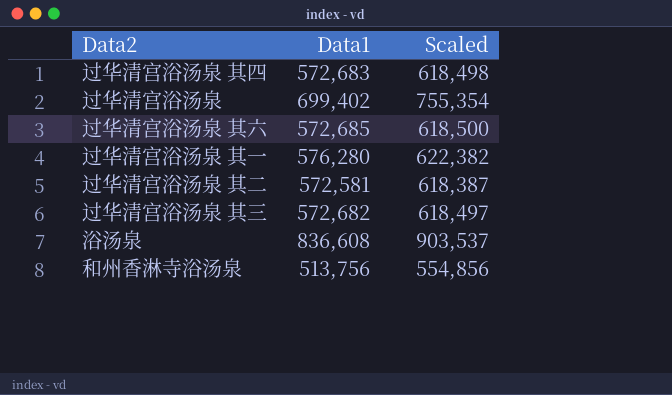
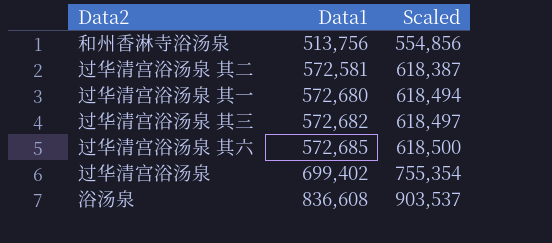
row order: none -> Data1 ascending
row 过华清宫浴汤泉 其四: 572,683 | 618,498 -> none
过华清宫浴汤泉 其一 | Data1: 576,280 -> 572,680
过华清宫浴汤泉 其一 | Scaled: 622,382 -> 618,494

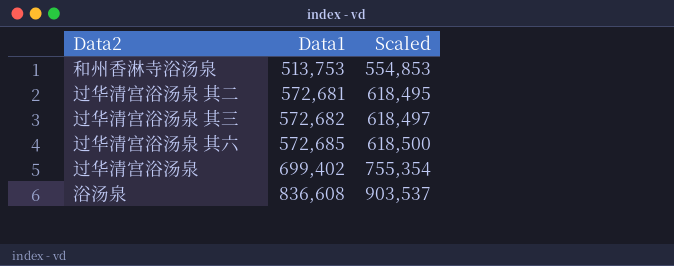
row 过华清宫浴汤泉 其一: 572,680 | 618,494 -> none
和州香淋寺浴汤泉 | Data1: 513,756 -> 513,753
和州香淋寺浴汤泉 | Scaled: 554,856 -> 554,853
过华清宫浴汤泉 其二 | Data1: 572,581 -> 572,681
过华清宫浴汤泉 其二 | Scaled: 618,387 -> 618,495

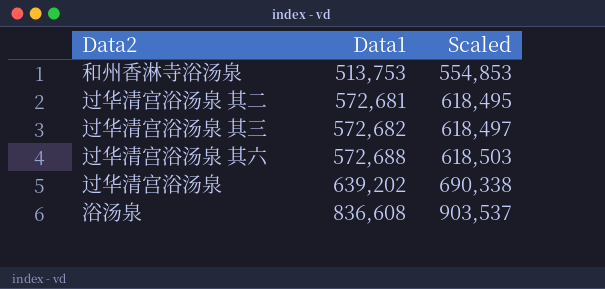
过华清宫浴汤泉 其六 | Data1: 572,685 -> 572,688
过华清宫浴汤泉 其六 | Scaled: 618,500 -> 618,503
过华清宫浴汤泉 | Data1: 699,402 -> 639,202
过华清宫浴汤泉 | Scaled: 755,354 -> 690,338

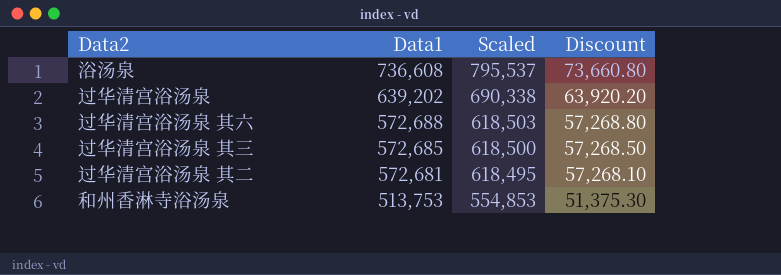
row order: Data1 ascending -> Data1 descending
column Discount | formula: none -> [Data1] * 0.1
浴汤泉 | Data1: 836,608 -> 736,608
浴汤泉 | Scaled: 903,537 -> 795,537
过华清宫浴汤泉 其三 | Data1: 572,682 -> 572,685
过华清宫浴汤泉 其三 | Scaled: 618,497 -> 618,500

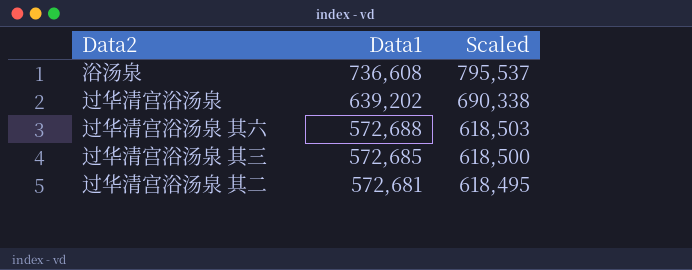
column Discount | formula: [Data1] * 0.1 -> none
row 和州香淋寺浴汤泉: 513,753 | 554,853 | 51,375.30 -> none

